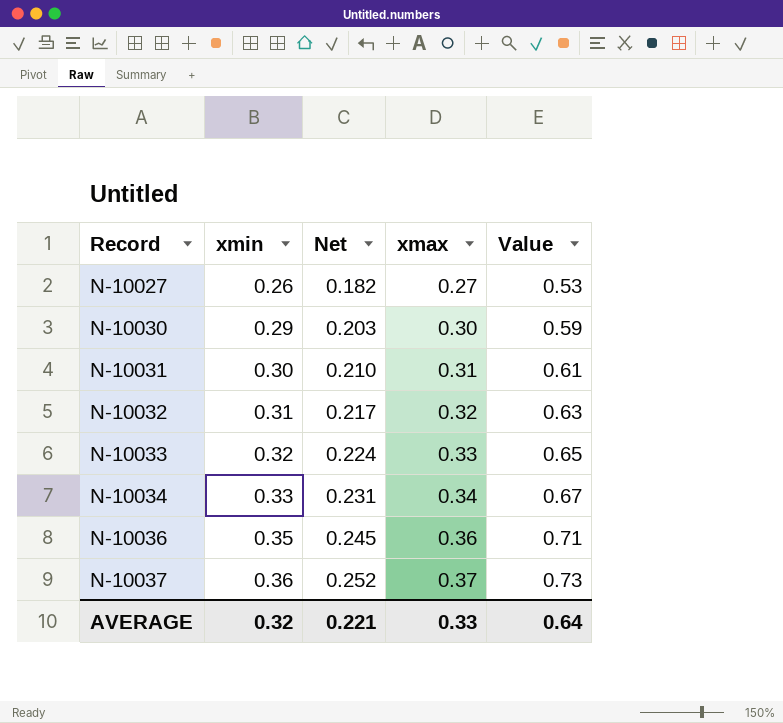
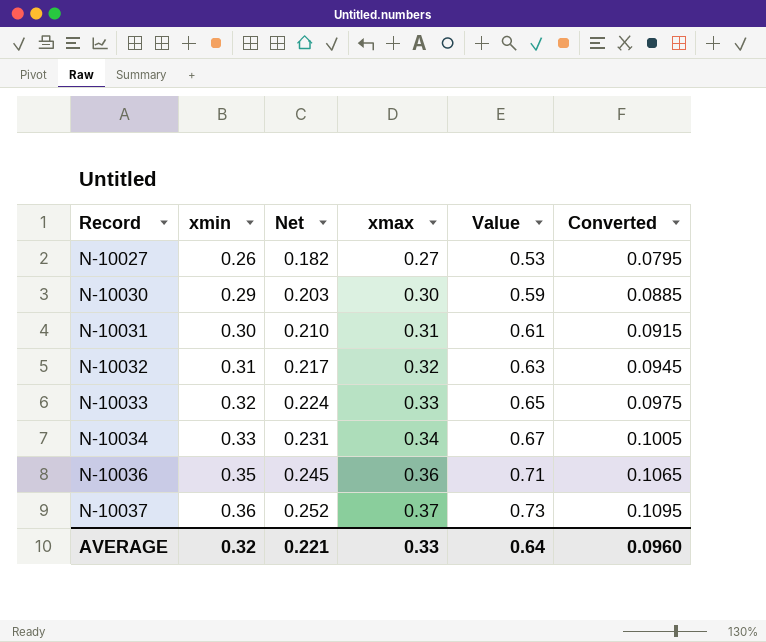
column Converted | formula: none -> [Value] * 0.15

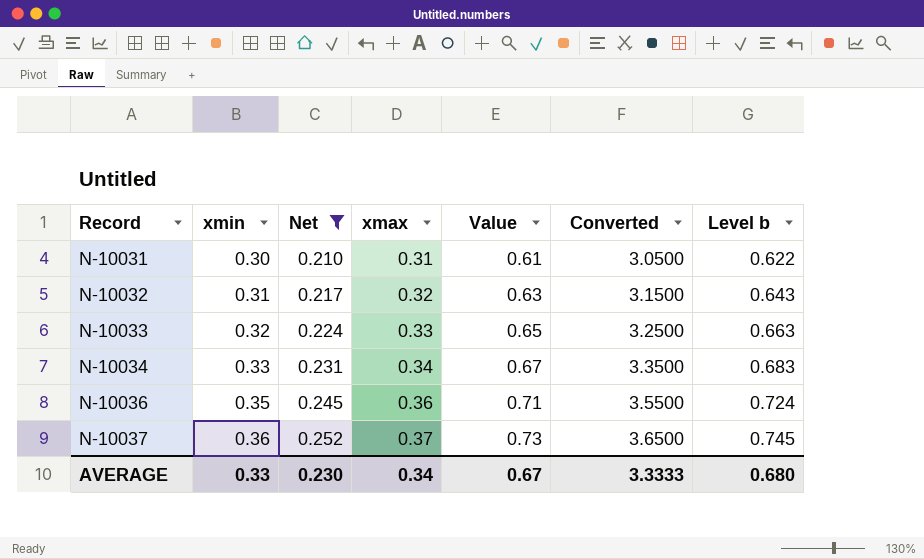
filter: none -> Net >= 0.210
column Converted | formula: [Value] * 0.15 -> [Value] * 5
column Level b | formula: none -> [Value] * 1.02
AVERAGE | xmin: 0.32 -> 0.33
AVERAGE | Net: 0.221 -> 0.230
AVERAGE | xmax: 0.33 -> 0.34
AVERAGE | Value: 0.64 -> 0.67
AVERAGE | Converted: 0.0960 -> 3.3333

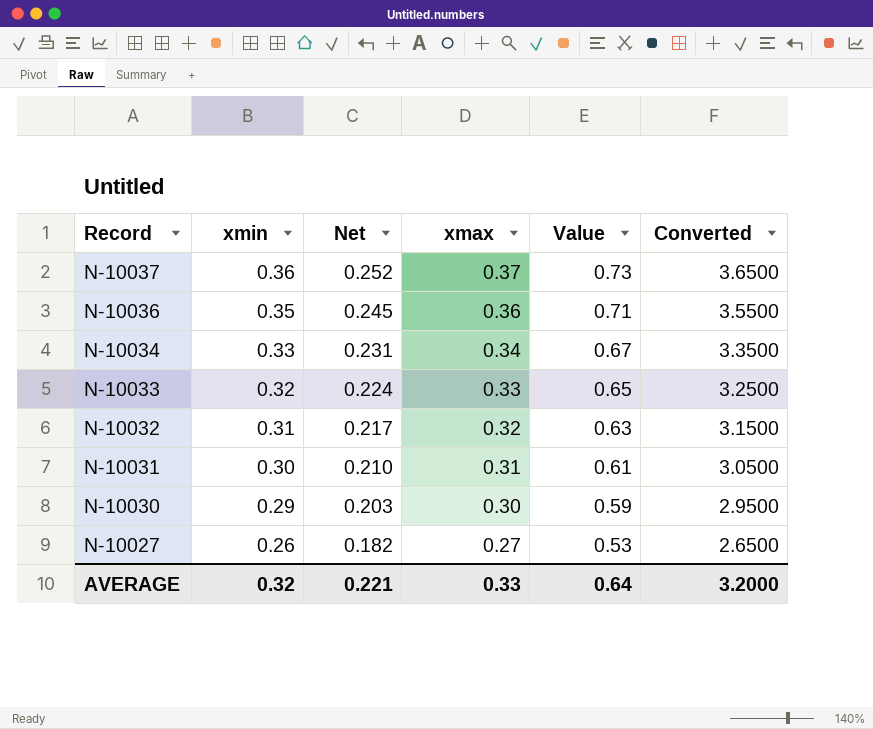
filter: Net >= 0.210 -> none
row order: Record ascending -> Record descending
column Level b | formula: [Value] * 1.02 -> none
AVERAGE | xmin: 0.33 -> 0.32
AVERAGE | Net: 0.230 -> 0.221
AVERAGE | xmax: 0.34 -> 0.33
AVERAGE | Value: 0.67 -> 0.64
AVERAGE | Converted: 3.3333 -> 3.2000

